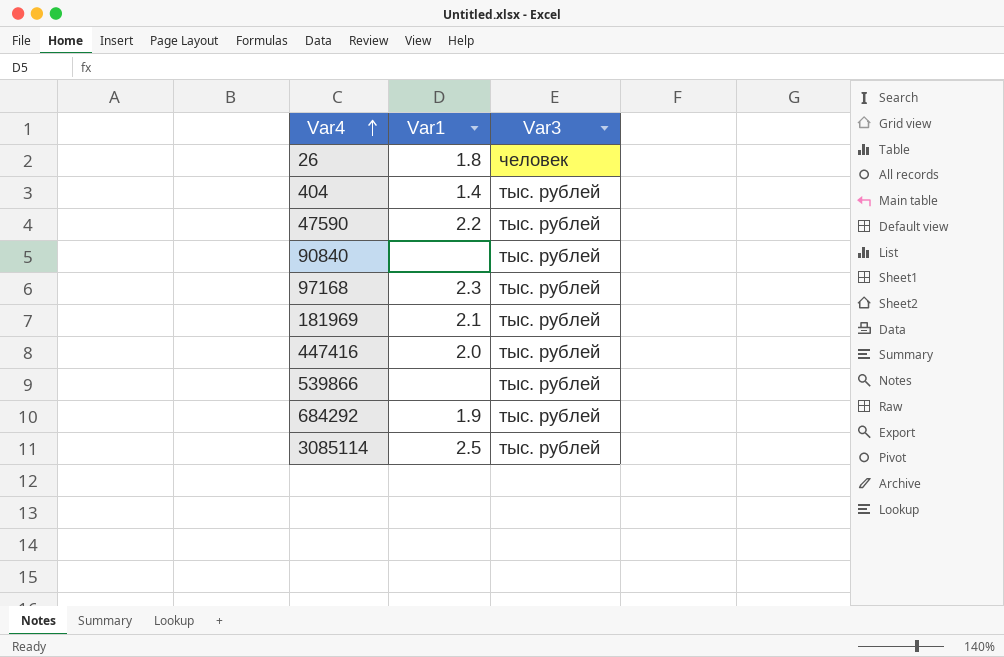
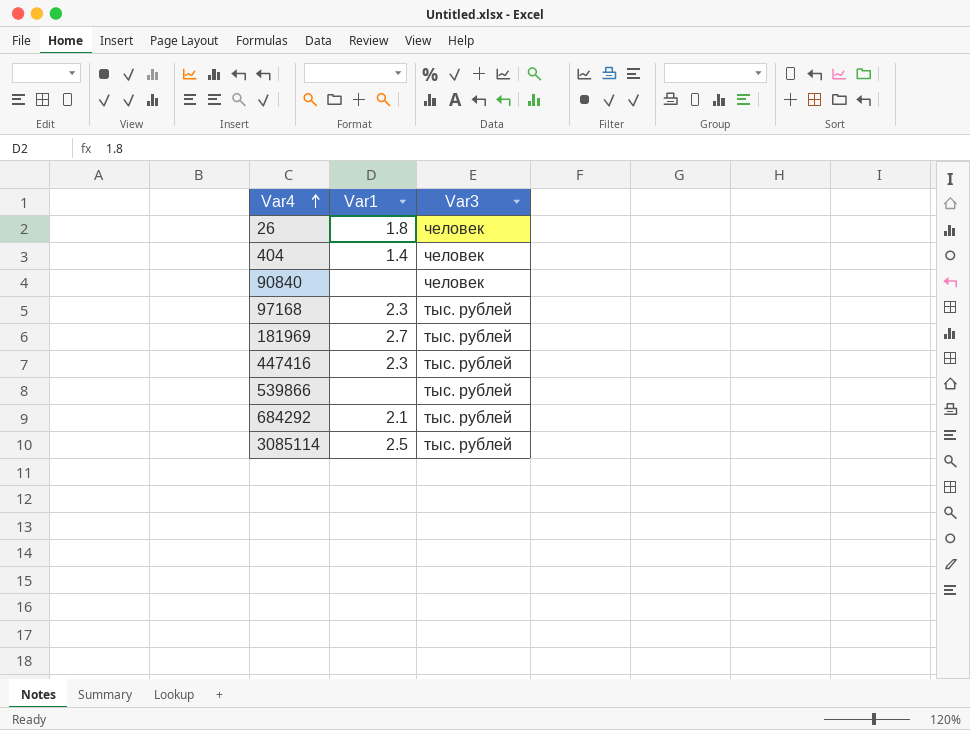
row 47590: 2.2 | тыс. рублей -> none
404 | Var3: тыс. рублей -> человек
90840 | Var3: тыс. рублей -> человек
181969 | Var1: 2.1 -> 2.7
447416 | Var1: 2.0 -> 2.3
684292 | Var1: 1.9 -> 2.1

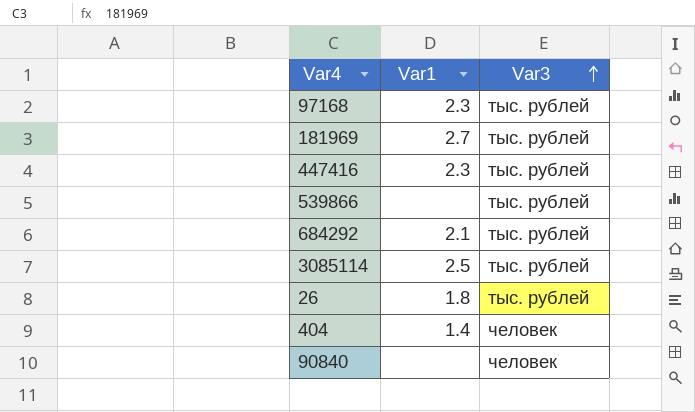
row order: Var4 ascending -> Var3 ascending
26 | Var3: человек -> тыс. рублей

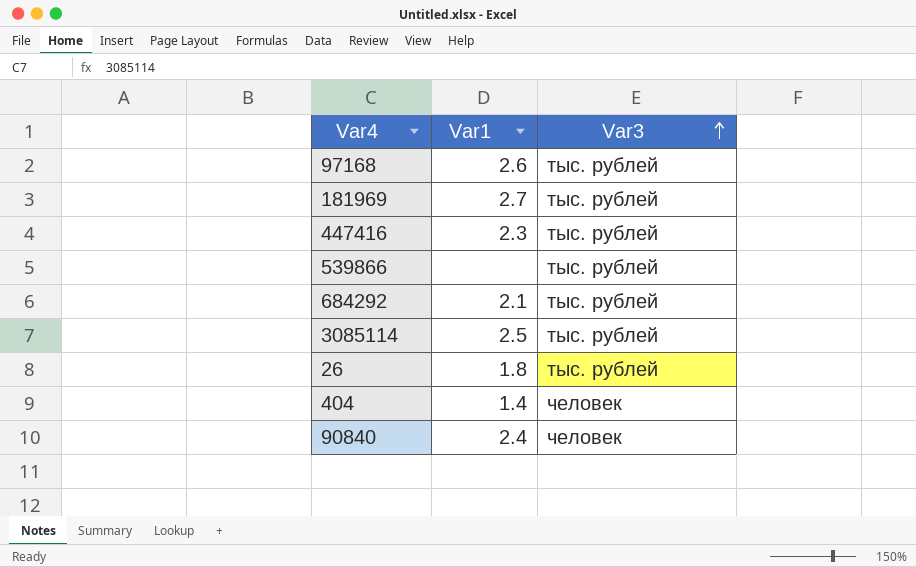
97168 | Var1: 2.3 -> 2.6
90840 | Var1: none -> 2.4

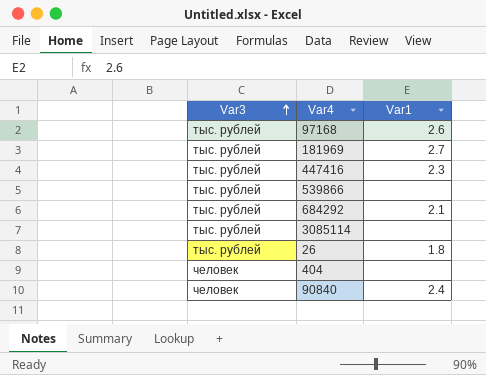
column Var3 | position: 3 -> 1
3085114 | Var1: 2.5 -> none
404 | Var1: 1.4 -> none

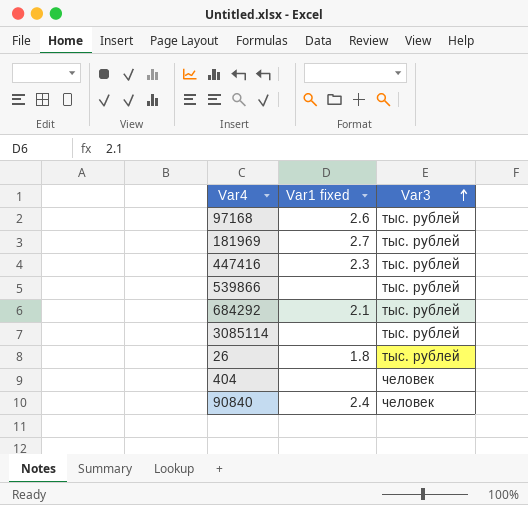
column name: Var1 -> Var1 fixed
column Var3 | position: 1 -> 3

